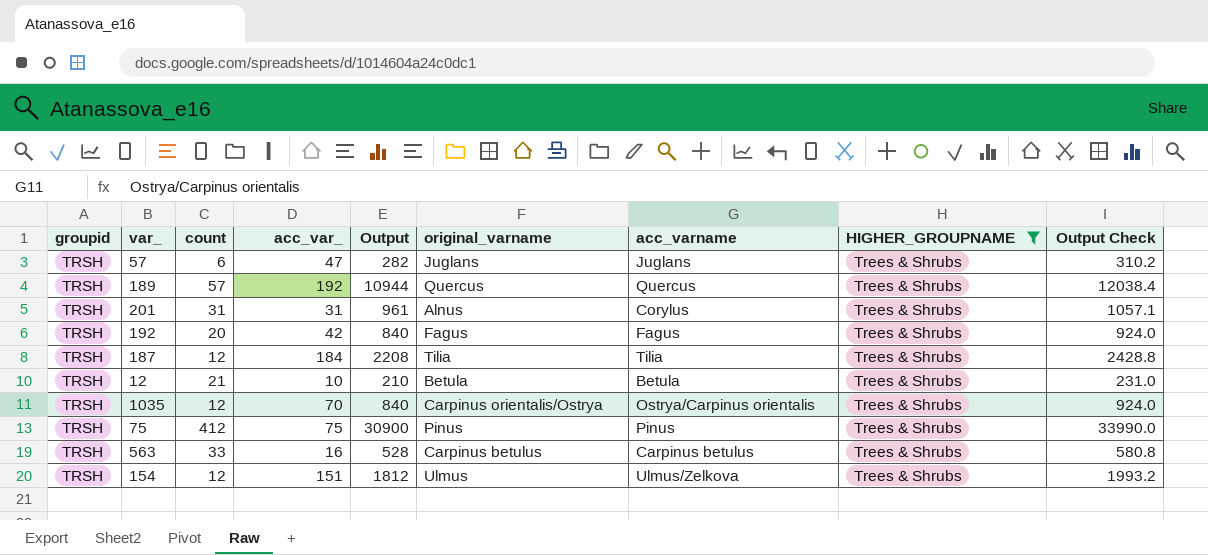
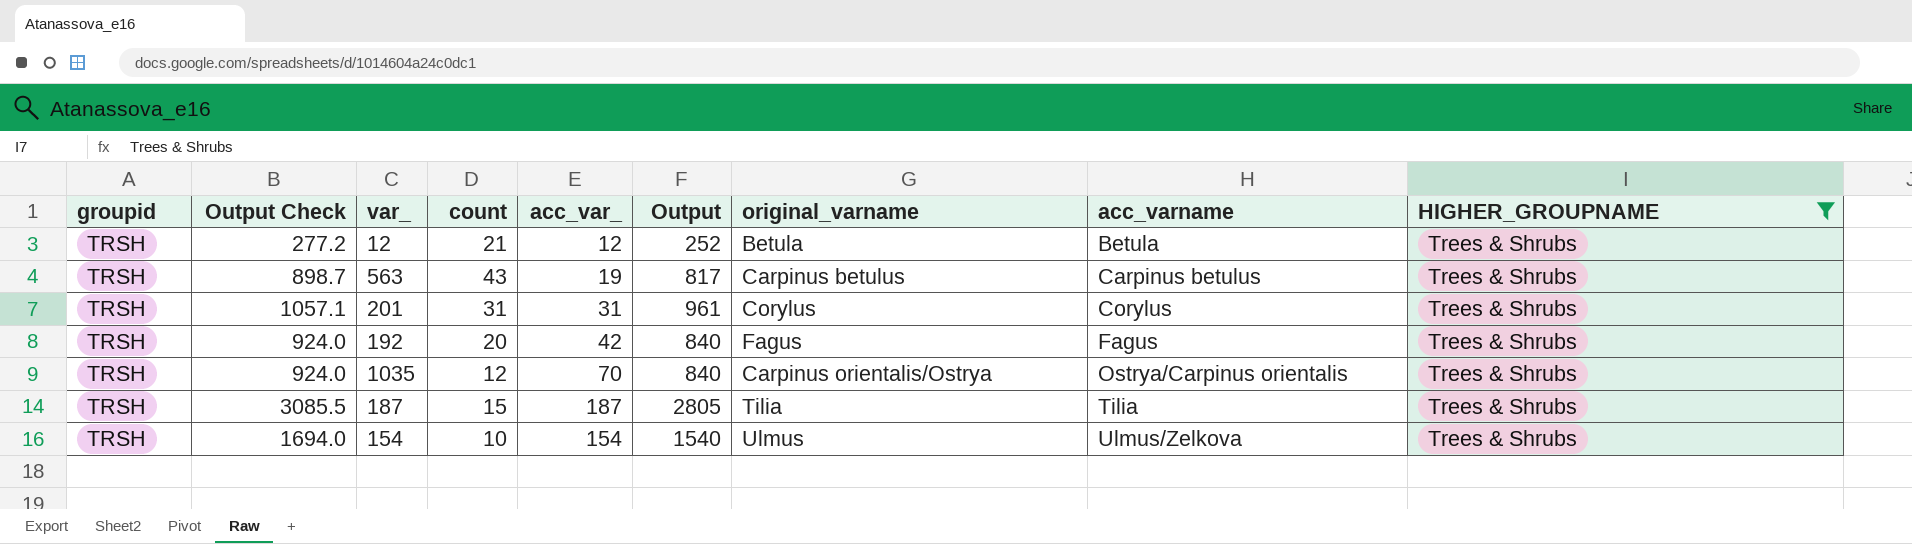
row order: none -> acc_varname ascending
column Output Check | position: 9 -> 2
row 57: TRSH | 6 | 47 | 282 | Juglans | Juglans | Trees & Shrubs | 310.2 -> none
row 189: TRSH | 57 | 192 | 10944 | Quercus | Quercus | Trees & Shrubs | 12038.4 -> none
row 75: TRSH | 412 | 75 | 30900 | Pinus | Pinus | Trees & Shrubs | 33990.0 -> none
12 | Output Check: 231.0 -> 277.2
12 | acc_var_: 10 -> 12
12 | Output: 210 -> 252
563 | Output Check: 580.8 -> 898.7
563 | count: 33 -> 43
563 | acc_var_: 16 -> 19
563 | Output: 528 -> 817
201 | original_varname: Alnus -> Corylus
187 | Output Check: 2428.8 -> 3085.5
187 | count: 12 -> 15
187 | acc_var_: 184 -> 187
187 | Output: 2208 -> 2805
154 | Output Check: 1993.2 -> 1694.0
154 | count: 12 -> 10
154 | acc_var_: 151 -> 154
154 | Output: 1812 -> 1540

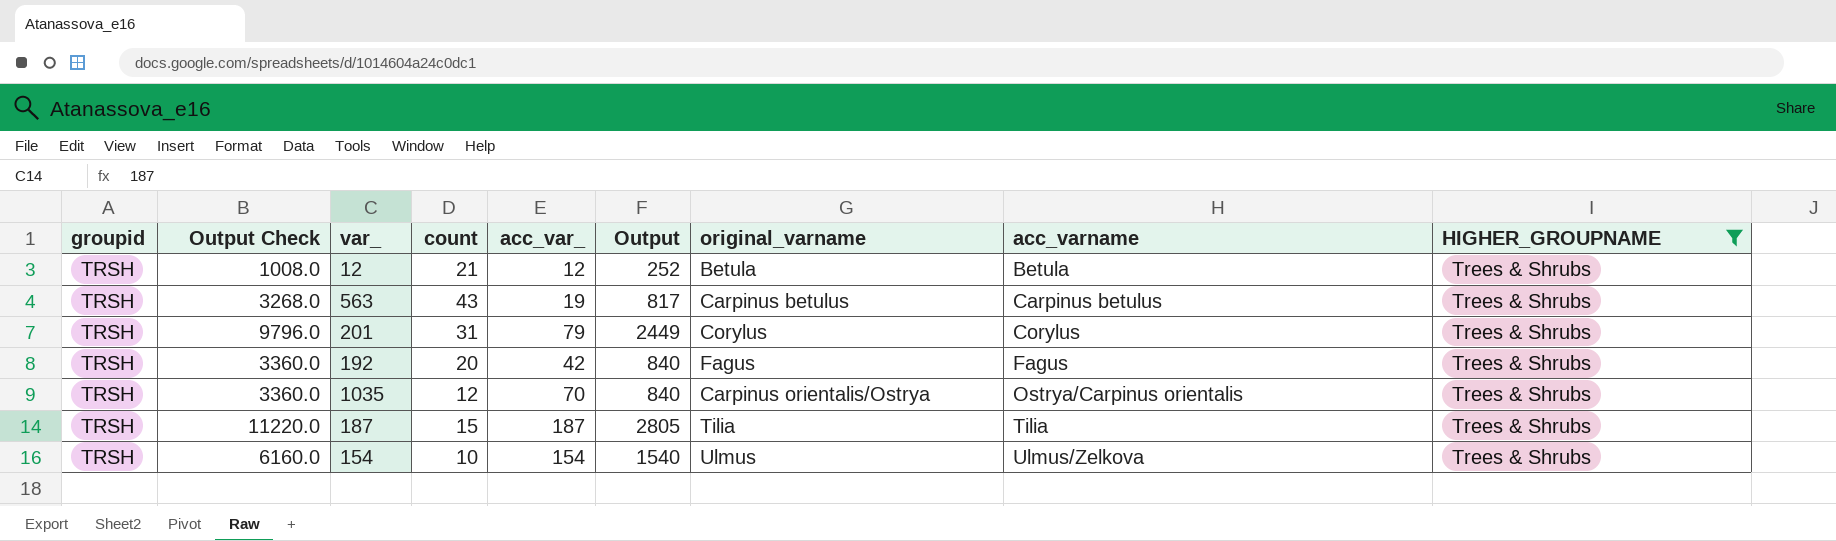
column Output Check | formula: [Output] * 1.1 -> [Output] * 4
201 | acc_var_: 31 -> 79
201 | Output: 961 -> 2449

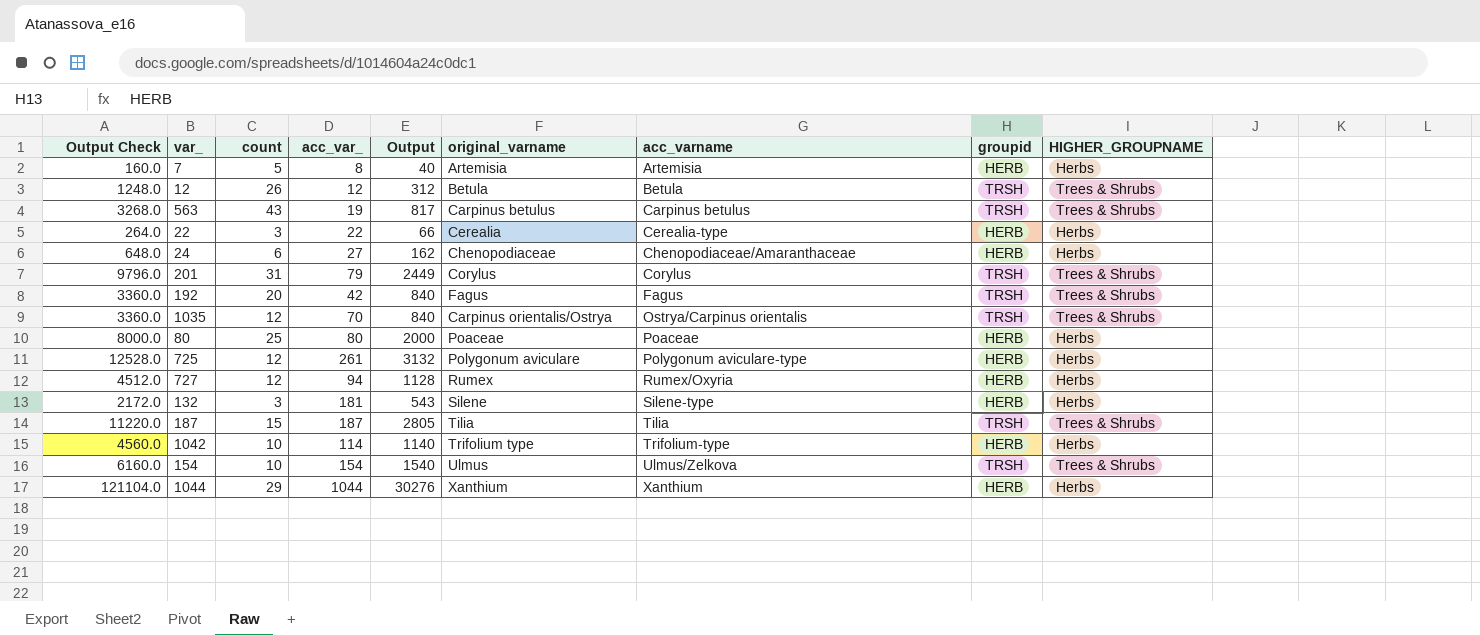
filter: HIGHER_GROUPNAME = Trees & Shrubs -> none
column groupid | position: 1 -> 8
12 | Output Check: 1008.0 -> 1248.0
12 | count: 21 -> 26
12 | Output: 252 -> 312

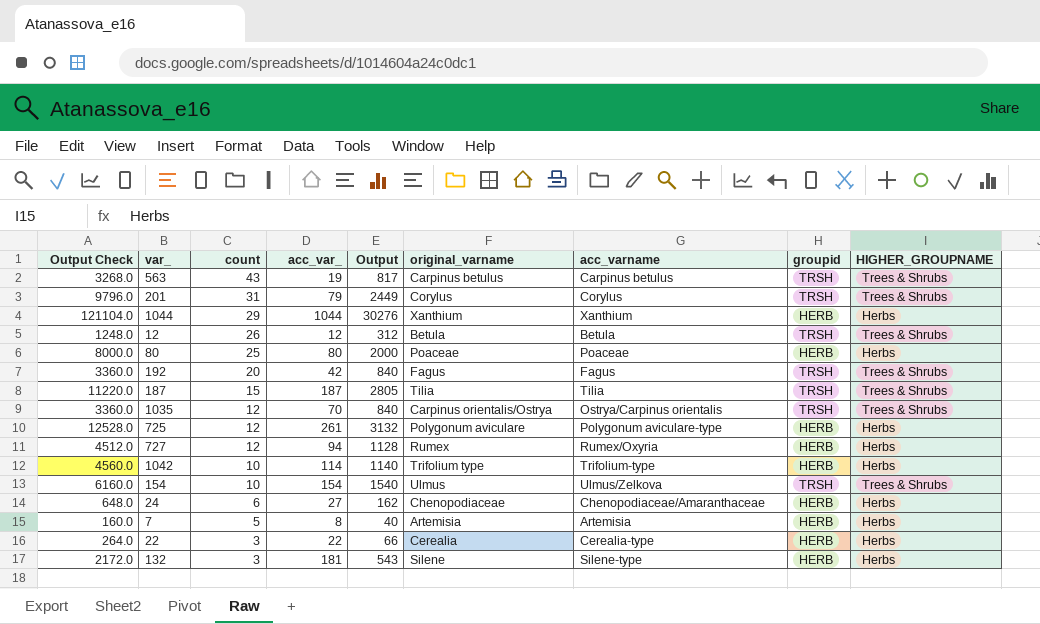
row order: acc_varname ascending -> count descending

